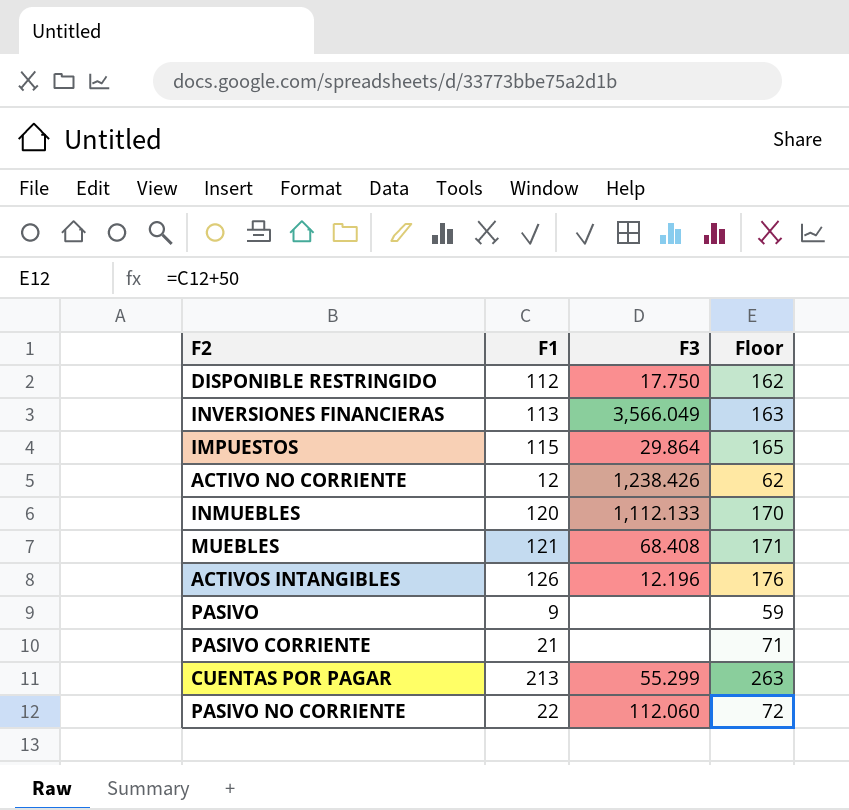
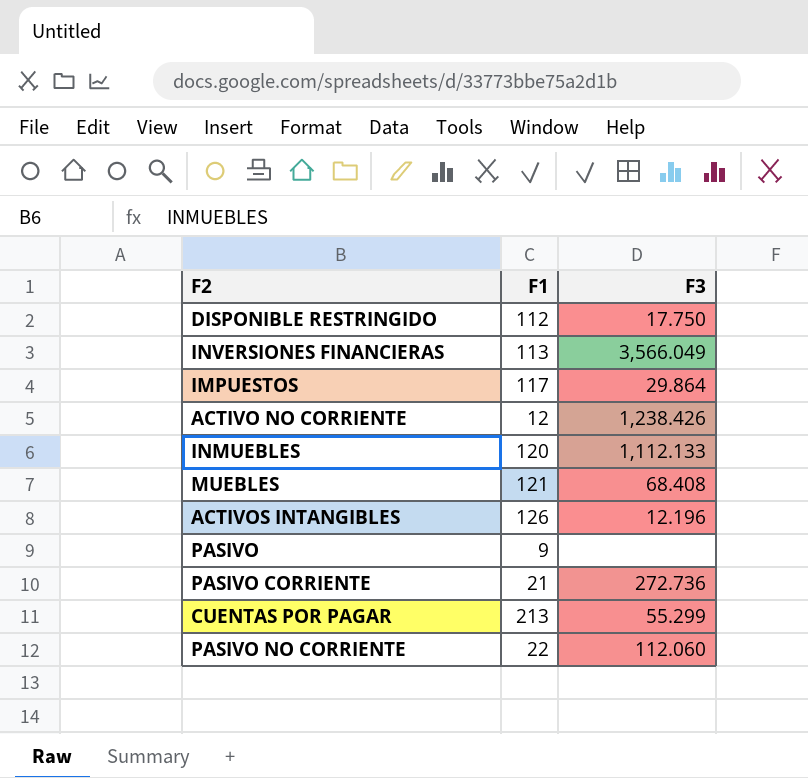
column Floor | formula: [F1] + 50 -> none
IMPUESTOS | F1: 115 -> 117
PASIVO CORRIENTE | F3: none -> 272.736

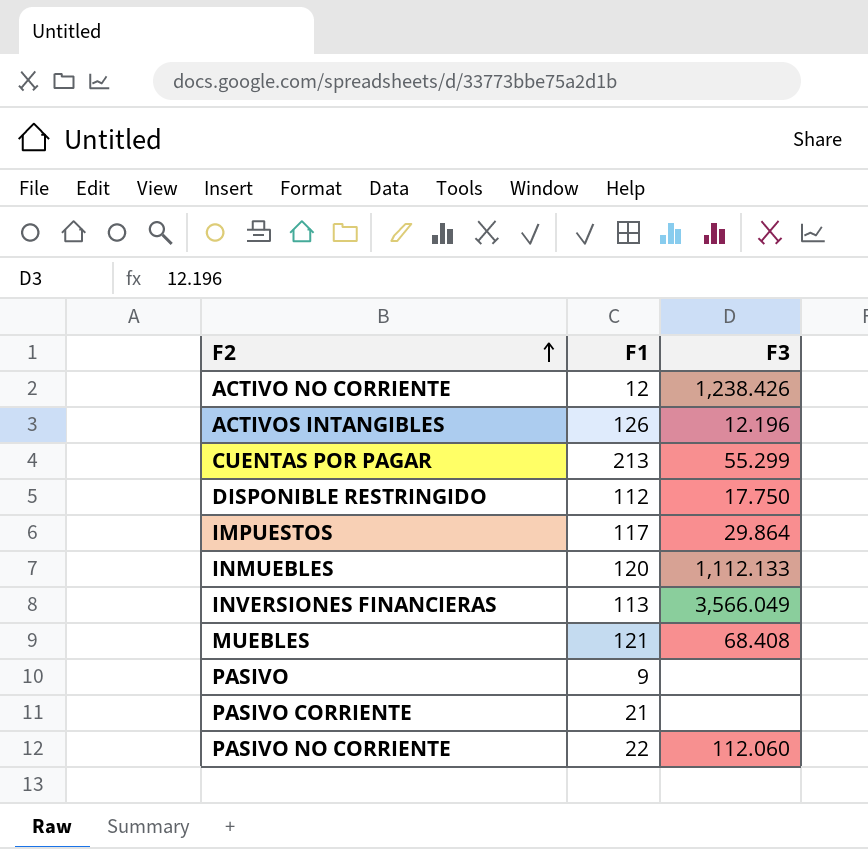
row order: none -> F2 ascending
PASIVO CORRIENTE | F3: 272.736 -> none

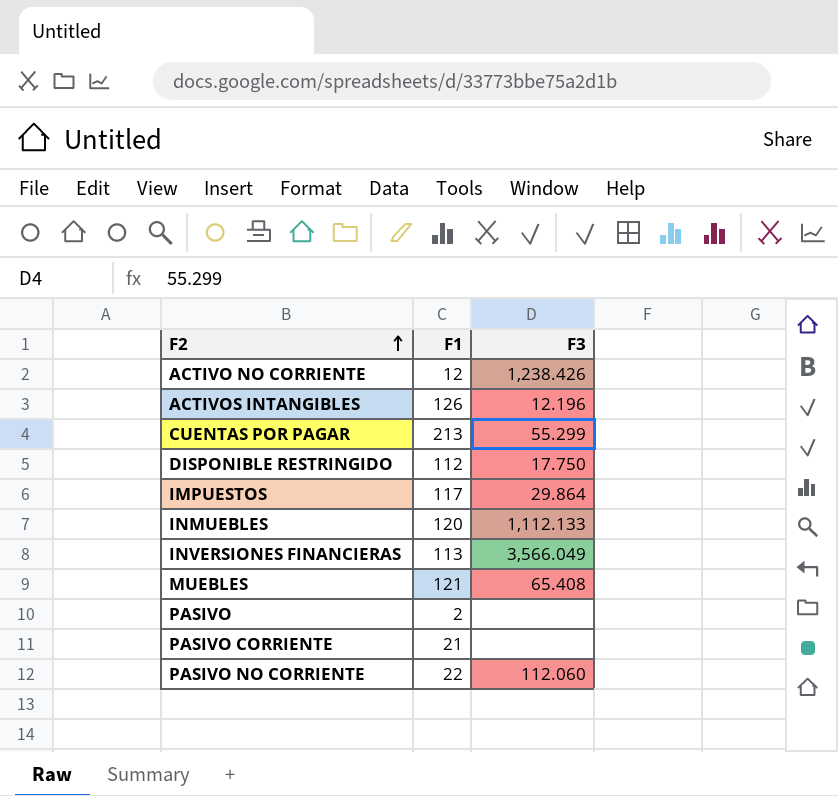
MUEBLES | F3: 68.408 -> 65.408
PASIVO | F1: 9 -> 2

